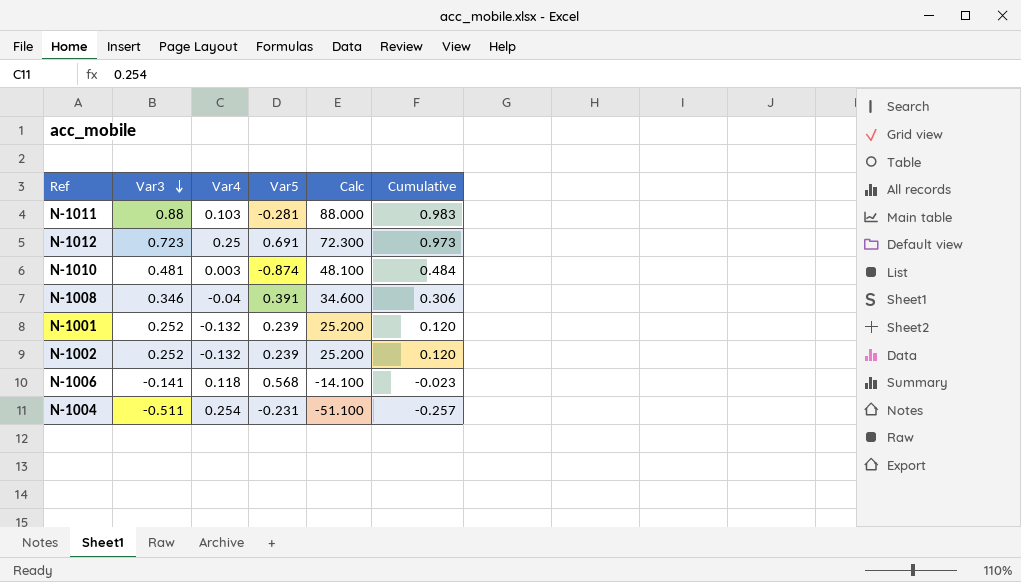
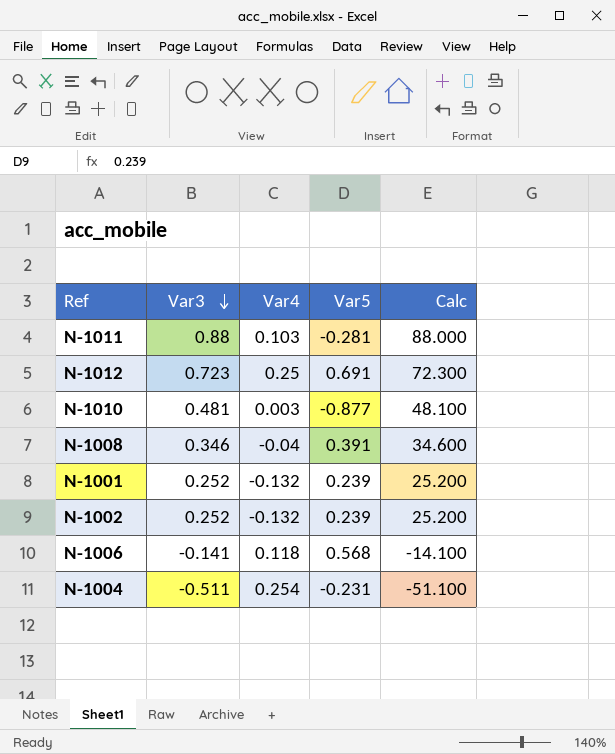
column Cumulative | formula: [Var3] + [Var4] -> none
N-1010 | Var5: -0.874 -> -0.877

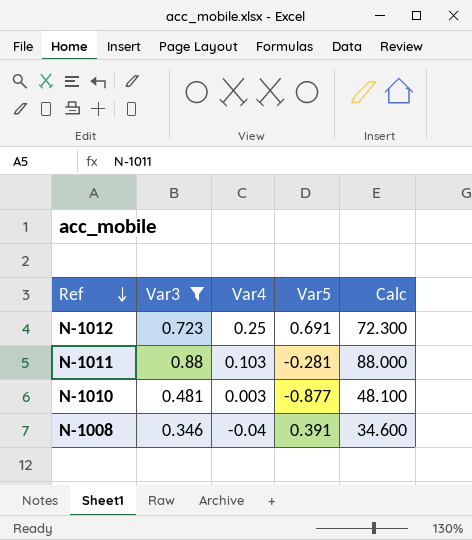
filter: none -> Var3 >= 0.346
row order: Var3 descending -> Ref descending

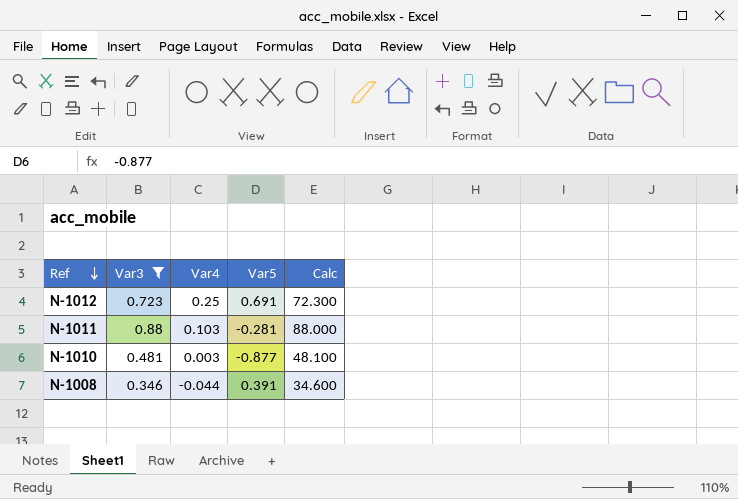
N-1008 | Var4: -0.04 -> -0.044

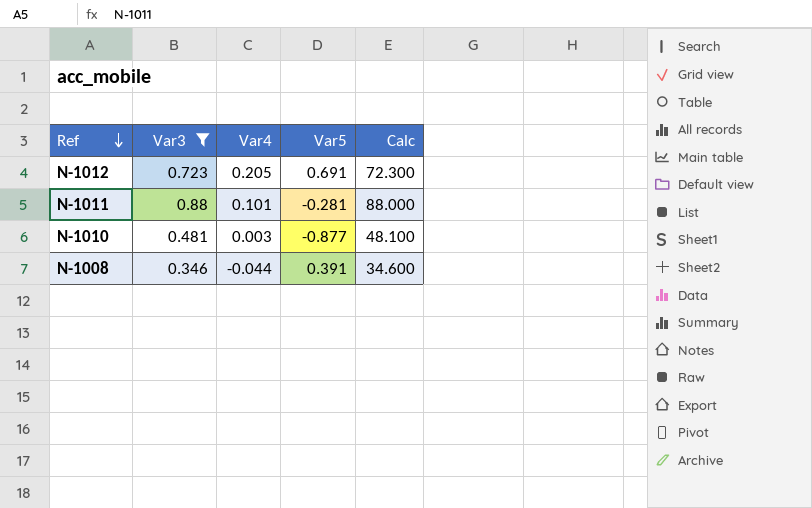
N-1012 | Var4: 0.25 -> 0.205
N-1011 | Var4: 0.103 -> 0.101

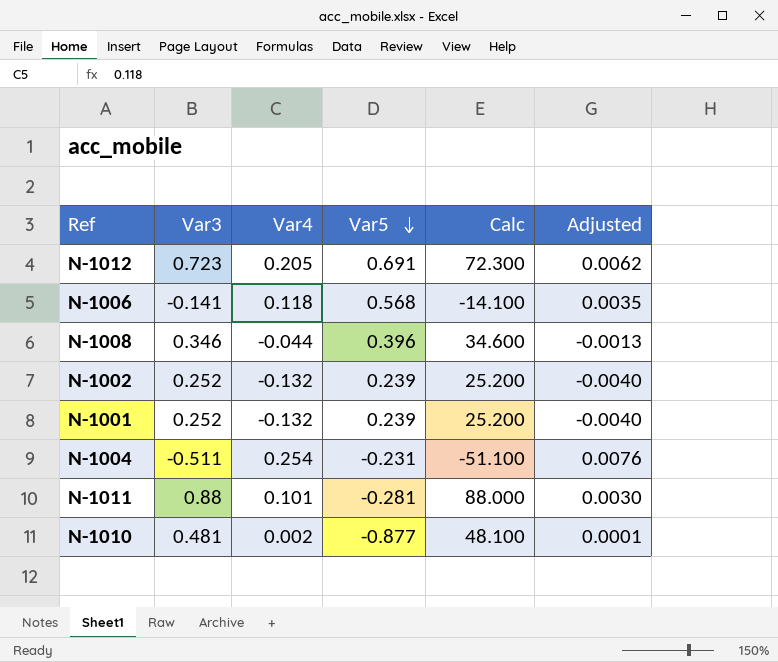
filter: Var3 >= 0.346 -> none
row order: Ref descending -> Var5 descending
column Adjusted | formula: none -> [Var4] * 0.03
N-1008 | Var5: 0.391 -> 0.396
N-1010 | Var4: 0.003 -> 0.002

